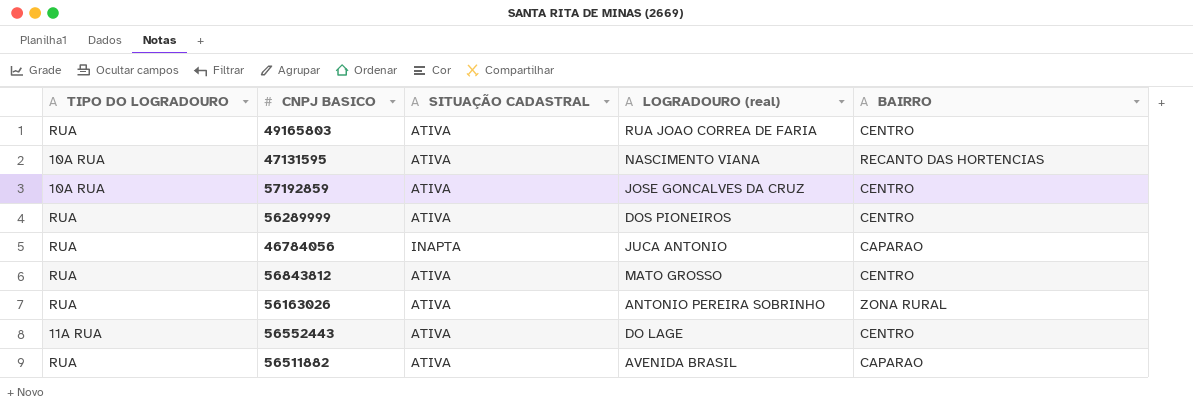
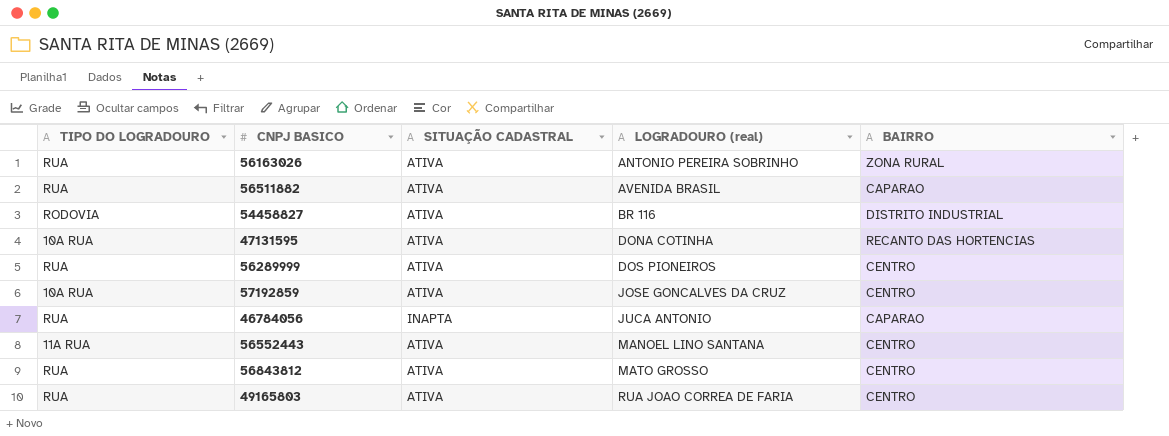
row order: none -> LOGRADOURO (real) ascending
row 54458827: none -> RODOVIA | ATIVA | BR 116 | DISTRITO INDUSTRIAL
47131595 | LOGRADOURO (real): NASCIMENTO VIANA -> DONA COTINHA
56552443 | LOGRADOURO (real): DO LAGE -> MANOEL LINO SANTANA

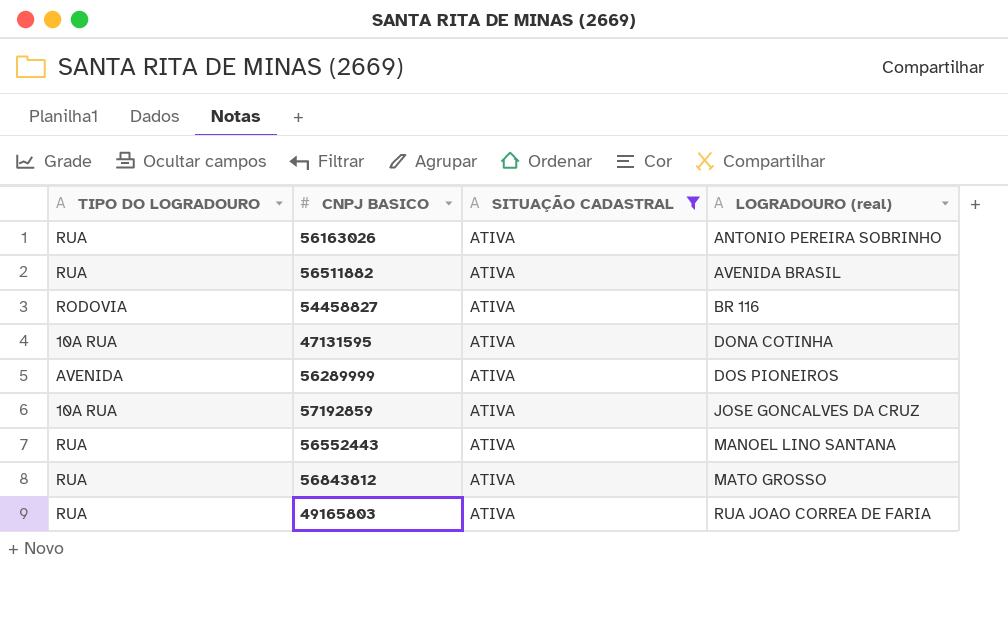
filter: none -> SITUAÇÃO CADASTRAL = ATIVA
column BAIRRO | position: 5 -> none
56289999 | TIPO DO LOGRADOURO: RUA -> AVENIDA
56552443 | TIPO DO LOGRADOURO: 11A RUA -> RUA

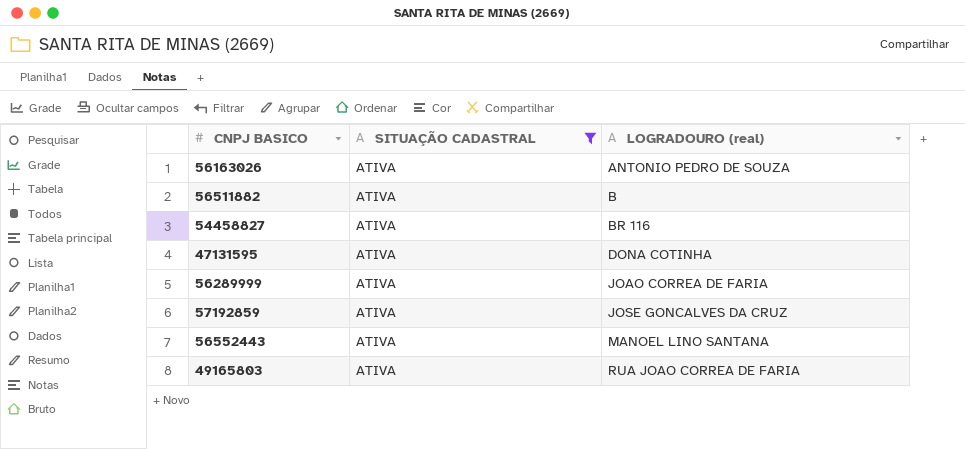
column TIPO DO LOGRADOURO | position: 1 -> none
row 56843812: RUA | ATIVA | MATO GROSSO -> none
56163026 | LOGRADOURO (real): ANTONIO PEREIRA SOBRINHO -> ANTONIO PEDRO DE SOUZA
56511882 | LOGRADOURO (real): AVENIDA BRASIL -> B
56289999 | LOGRADOURO (real): DOS PIONEIROS -> JOAO CORREA DE FARIA

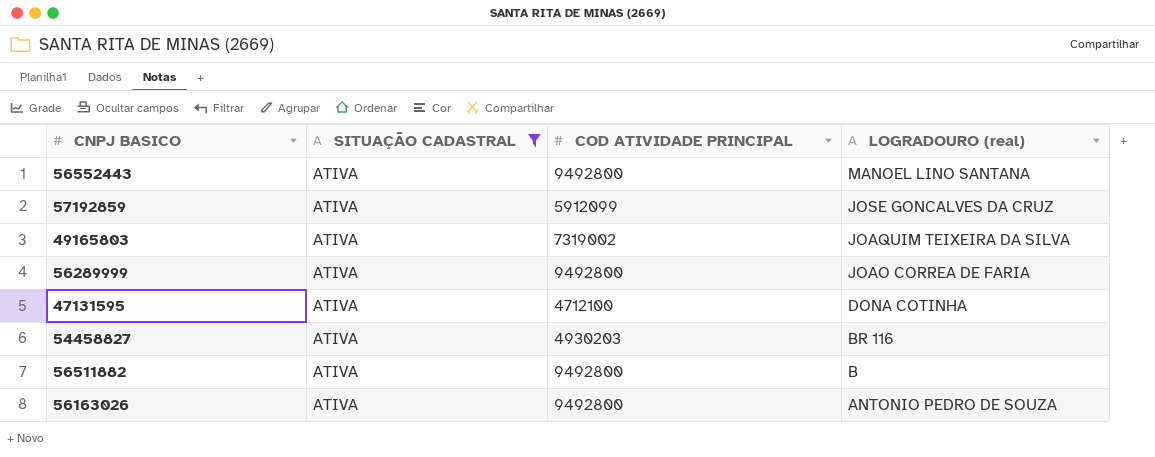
row order: LOGRADOURO (real) ascending -> LOGRADOURO (real) descending
column COD ATIVIDADE PRINCIPAL | position: none -> 3
49165803 | LOGRADOURO (real): RUA JOAO CORREA DE FARIA -> JOAQUIM TEIXEIRA DA SILVA

